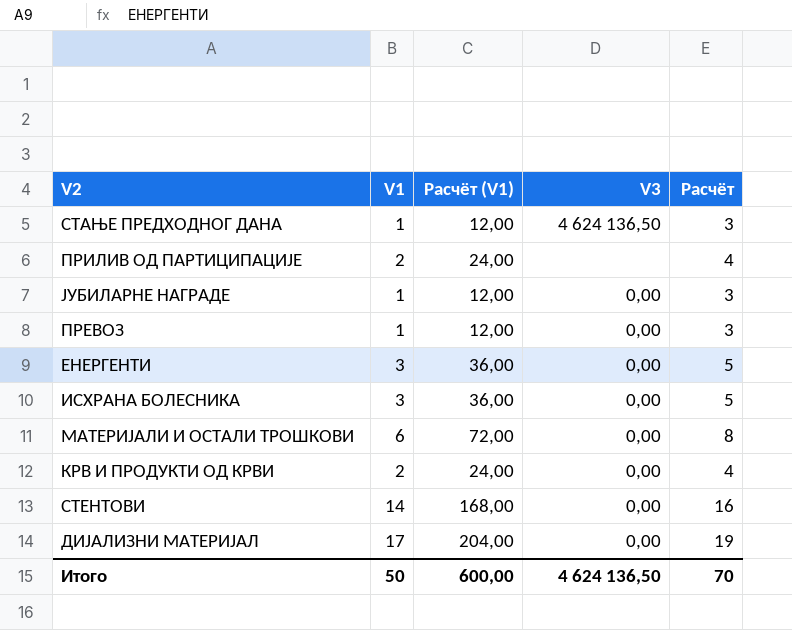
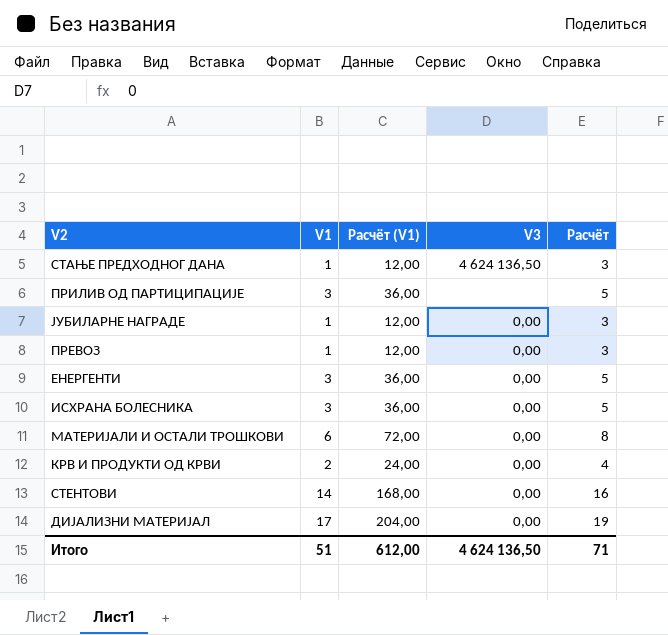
ПРИЛИВ ОД ПАРТИЦИПАЦИЈЕ | V1: 2 -> 3
ПРИЛИВ ОД ПАРТИЦИПАЦИЈЕ | Расчёт (V1): 24,00 -> 36,00
ПРИЛИВ ОД ПАРТИЦИПАЦИЈЕ | Расчёт: 4 -> 5
Итого | V1: 50 -> 51
Итого | Расчёт (V1): 600,00 -> 612,00
Итого | Расчёт: 70 -> 71

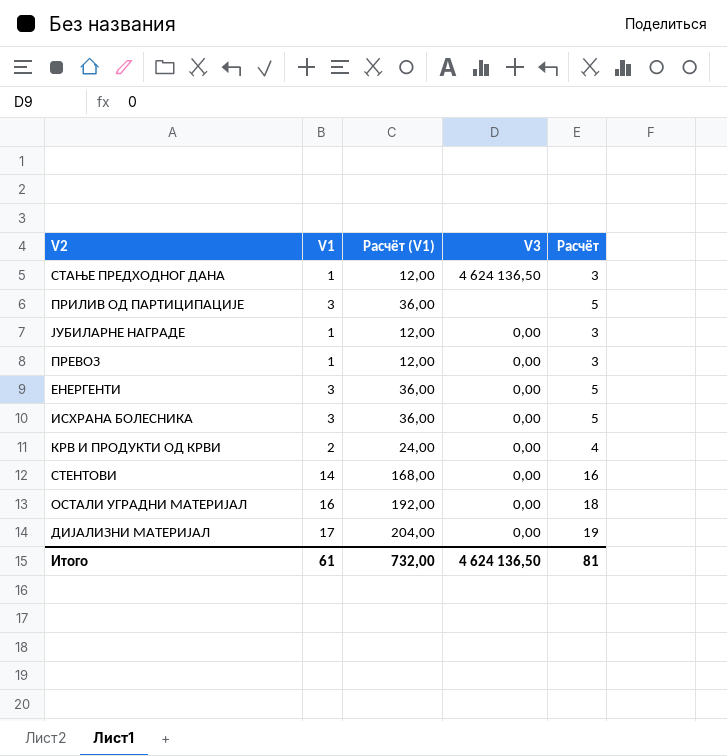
row МАТЕРИЈАЛИ И ОСТАЛИ ТРОШКОВИ: 6 | 72,00 | 0,00 | 8 -> none
row ОСТАЛИ УГРАДНИ МАТЕРИЈАЛ: none -> 16 | 192,00 | 0,00 | 18
Итого | V1: 51 -> 61
Итого | Расчёт (V1): 612,00 -> 732,00
Итого | Расчёт: 71 -> 81

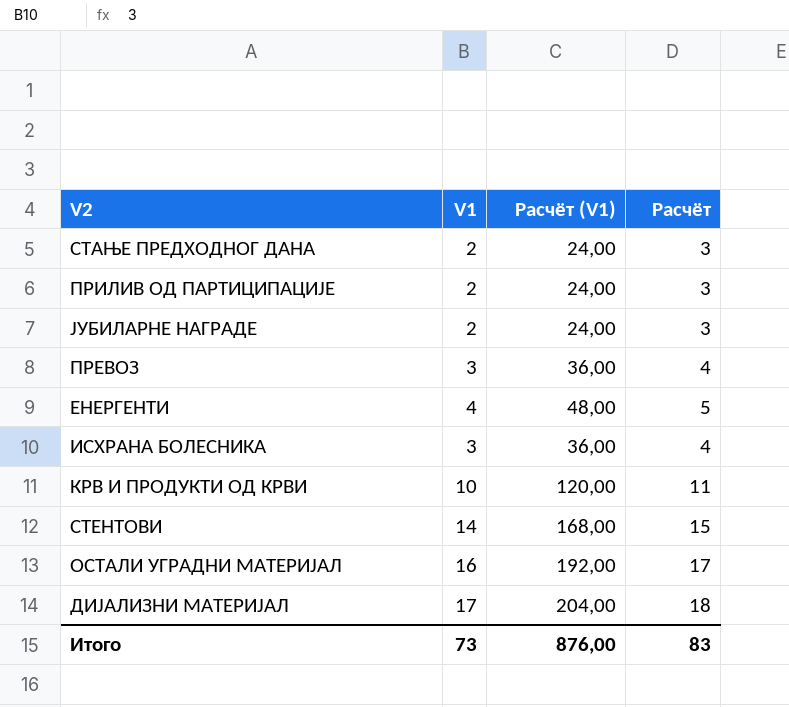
column V3 | position: 4 -> none
column Расчёт | formula: [V1] + 2 -> [V1] + 1
СТАЊЕ ПРЕДХОДНОГ ДАНА | V1: 1 -> 2
СТАЊЕ ПРЕДХОДНОГ ДАНА | Расчёт (V1): 12,00 -> 24,00
ПРИЛИВ ОД ПАРТИЦИПАЦИЈЕ | V1: 3 -> 2
ПРИЛИВ ОД ПАРТИЦИПАЦИЈЕ | Расчёт (V1): 36,00 -> 24,00
ЈУБИЛАРНЕ НАГРАДЕ | V1: 1 -> 2
ЈУБИЛАРНЕ НАГРАДЕ | Расчёт (V1): 12,00 -> 24,00
ПРЕВОЗ | V1: 1 -> 3
ПРЕВОЗ | Расчёт (V1): 12,00 -> 36,00
ЕНЕРГЕНТИ | V1: 3 -> 4
ЕНЕРГЕНТИ | Расчёт (V1): 36,00 -> 48,00
КРВ И ПРОДУКТИ ОД КРВИ | V1: 2 -> 10
КРВ И ПРОДУКТИ ОД КРВИ | Расчёт (V1): 24,00 -> 120,00
Итого | V1: 61 -> 73
Итого | Расчёт (V1): 732,00 -> 876,00
Итого | Расчёт: 81 -> 83

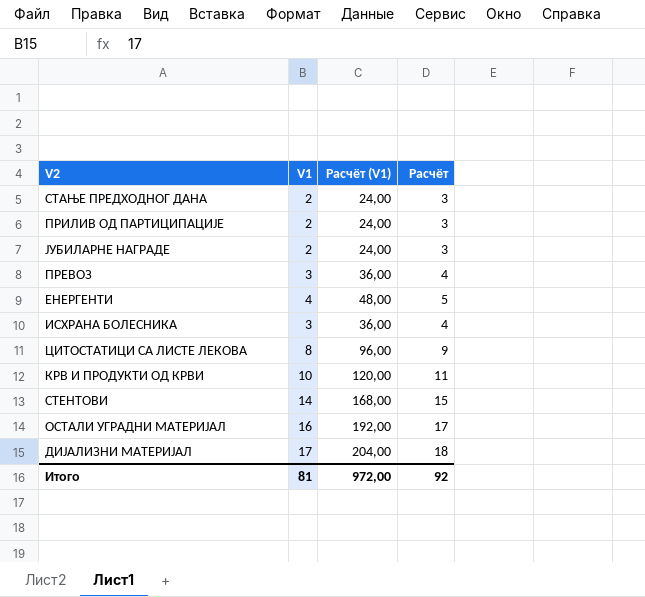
row ЦИТОСТАТИЦИ СА ЛИСТЕ ЛЕКОВА: none -> 8 | 96,00 | 9
Итого | V1: 73 -> 81
Итого | Расчёт (V1): 876,00 -> 972,00
Итого | Расчёт: 83 -> 92

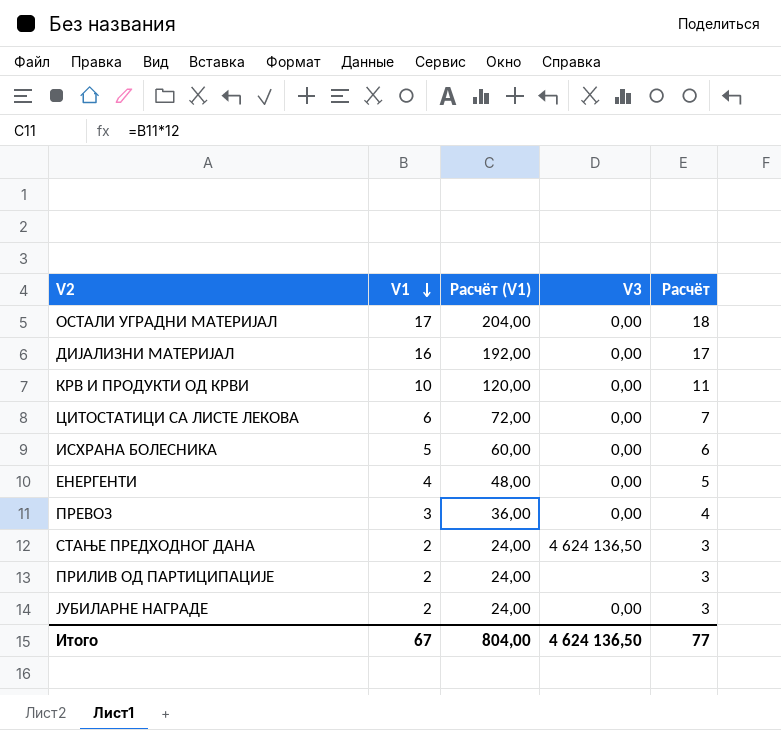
row order: none -> V1 descending
column V3 | position: none -> 4
row СТЕНТОВИ: 14 | 168,00 | 15 -> none
ОСТАЛИ УГРАДНИ МАТЕРИЈАЛ | V1: 16 -> 17
ОСТАЛИ УГРАДНИ МАТЕРИЈАЛ | Расчёт (V1): 192,00 -> 204,00
ОСТАЛИ УГРАДНИ МАТЕРИЈАЛ | Расчёт: 17 -> 18
ДИЈАЛИЗНИ МАТЕРИЈАЛ | V1: 17 -> 16
ДИЈАЛИЗНИ МАТЕРИЈАЛ | Расчёт (V1): 204,00 -> 192,00
ДИЈАЛИЗНИ МАТЕРИЈАЛ | Расчёт: 18 -> 17
ЦИТОСТАТИЦИ СА ЛИСТЕ ЛЕКОВА | V1: 8 -> 6
ЦИТОСТАТИЦИ СА ЛИСТЕ ЛЕКОВА | Расчёт (V1): 96,00 -> 72,00
ЦИТОСТАТИЦИ СА ЛИСТЕ ЛЕКОВА | Расчёт: 9 -> 7
ИСХРАНА БОЛЕСНИКА | V1: 3 -> 5
ИСХРАНА БОЛЕСНИКА | Расчёт (V1): 36,00 -> 60,00
ИСХРАНА БОЛЕСНИКА | Расчёт: 4 -> 6
Итого | V1: 81 -> 67
Итого | Расчёт (V1): 972,00 -> 804,00
Итого | Расчёт: 92 -> 77

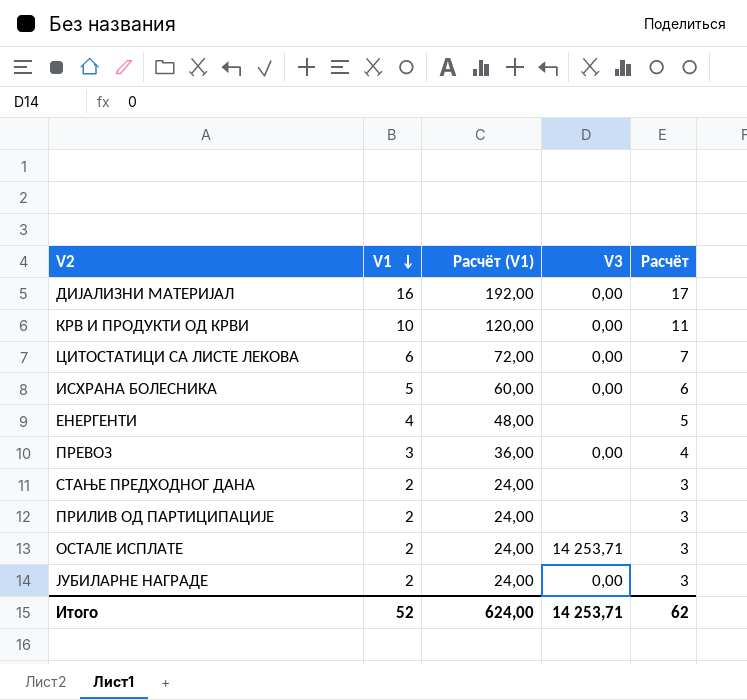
row ОСТАЛИ УГРАДНИ МАТЕРИЈАЛ: 17 | 204,00 | 0,00 | 18 -> none
ЕНЕРГЕНТИ | V3: 0,00 -> none
СТАЊЕ ПРЕДХОДНОГ ДАНА | V3: 4 624 136,50 -> none
row ОСТАЛЕ ИСПЛАТЕ: none -> 2 | 24,00 | 14 253,71 | 3
Итого | V1: 67 -> 52
Итого | Расчёт (V1): 804,00 -> 624,00
Итого | V3: 4 624 136,50 -> 14 253,71
Итого | Расчёт: 77 -> 62

